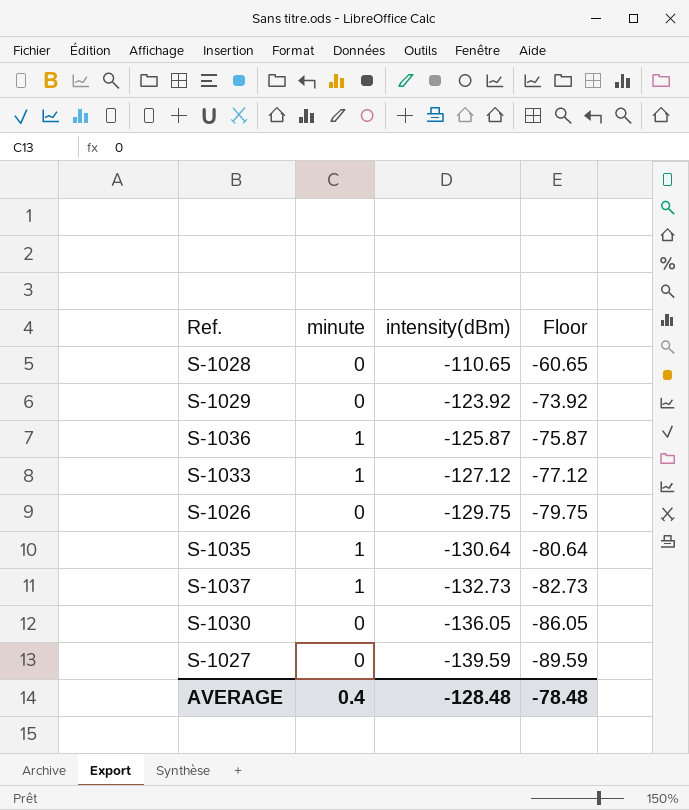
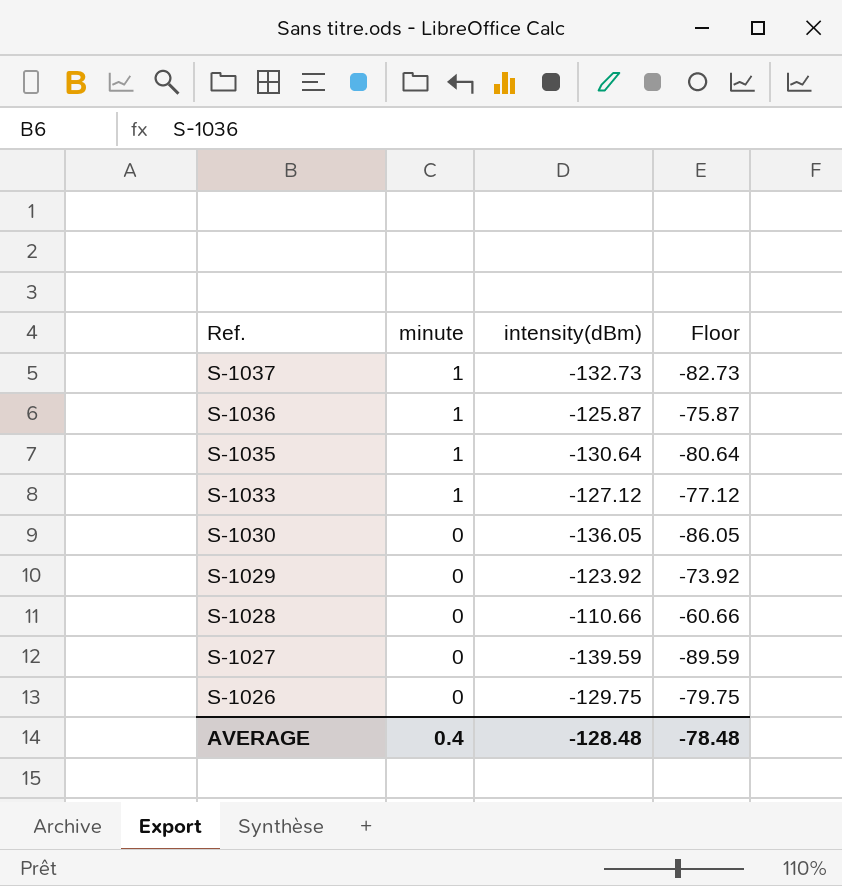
row order: intensity(dBm) descending -> Ref. descending
S-1028 | intensity(dBm): -110.65 -> -110.66
S-1028 | Floor: -60.65 -> -60.66

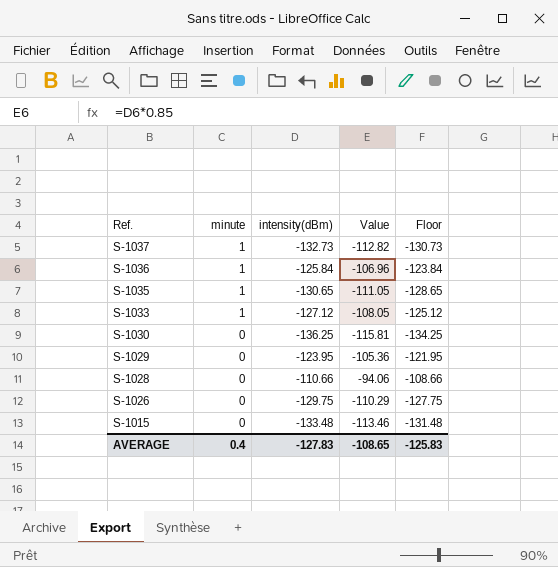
column Value | formula: none -> [intensity(dBm)] * 0.85
column Floor | formula: [intensity(dBm)] + 50 -> [intensity(dBm)] + 2
row S-1027: 0 | -139.59 | -89.59 -> none
S-1036 | intensity(dBm): -125.87 -> -125.84
S-1035 | intensity(dBm): -130.64 -> -130.65
S-1030 | intensity(dBm): -136.05 -> -136.25
S-1029 | intensity(dBm): -123.92 -> -123.95
row S-1015: none -> 0 | -133.48 | -113.46 | -131.48
AVERAGE | intensity(dBm): -128.48 -> -127.83
AVERAGE | Floor: -78.48 -> -125.83

